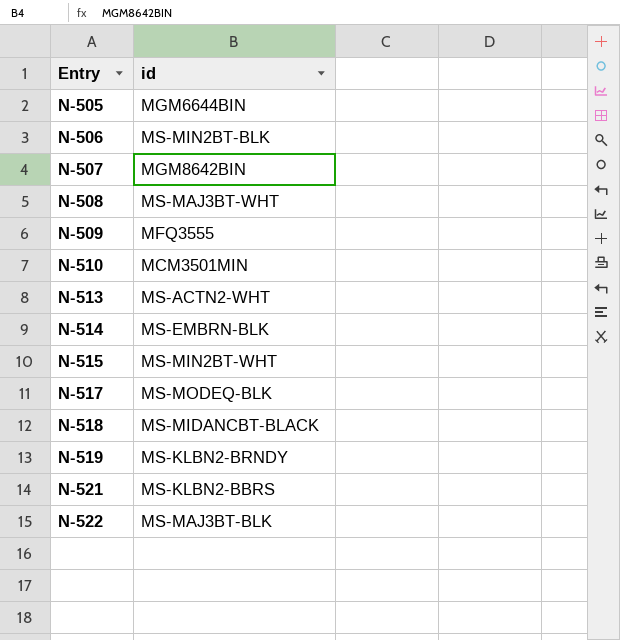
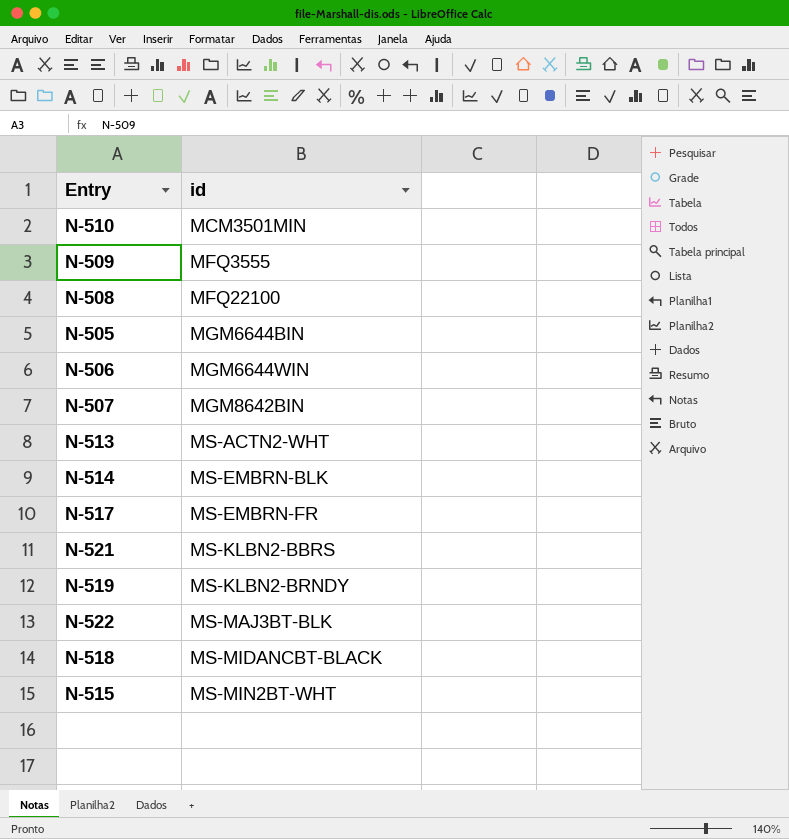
row order: Entry ascending -> id ascending
N-508 | id: MS-MAJ3BT-WHT -> MFQ22100
N-506 | id: MS-MIN2BT-BLK -> MGM6644WIN
N-517 | id: MS-MODEQ-BLK -> MS-EMBRN-FR

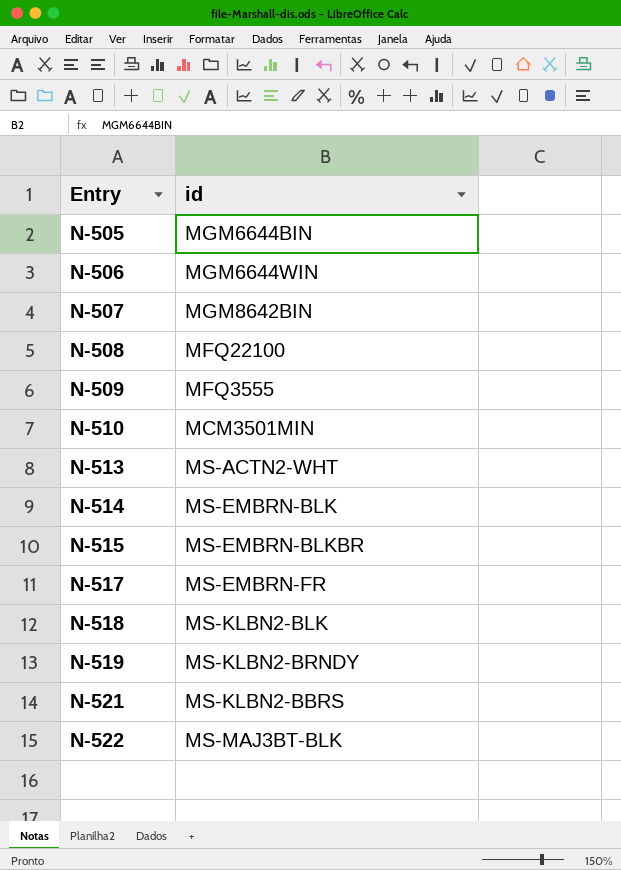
row order: id ascending -> Entry ascending
N-515 | id: MS-MIN2BT-WHT -> MS-EMBRN-BLKBR
N-518 | id: MS-MIDANCBT-BLACK -> MS-KLBN2-BLK

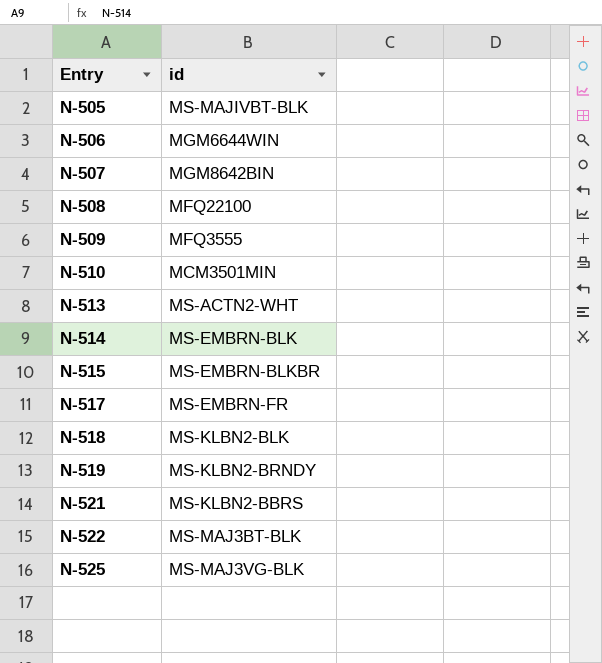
N-505 | id: MGM6644BIN -> MS-MAJIVBT-BLK
row N-525: none -> MS-MAJ3VG-BLK

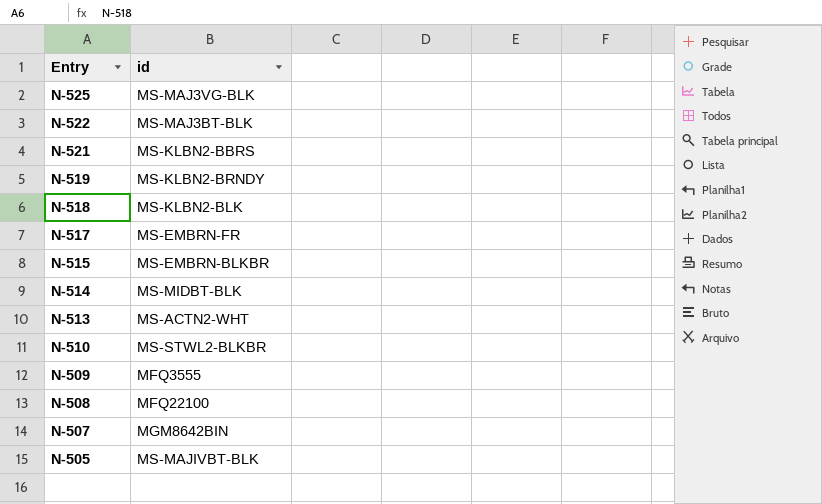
row order: Entry ascending -> Entry descending
row N-506: MGM6644WIN -> none
N-514 | id: MS-EMBRN-BLK -> MS-MIDBT-BLK
N-510 | id: MCM3501MIN -> MS-STWL2-BLKBR

